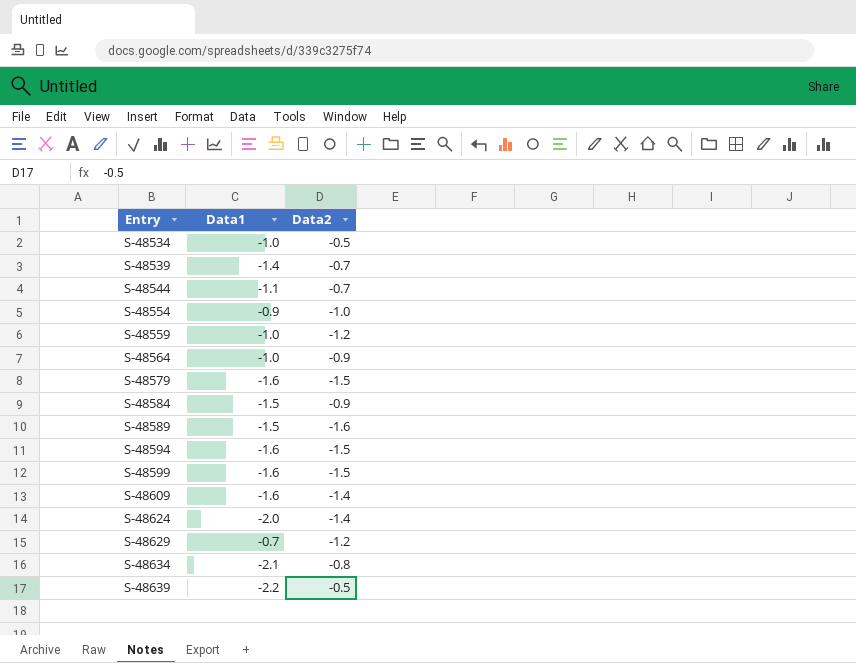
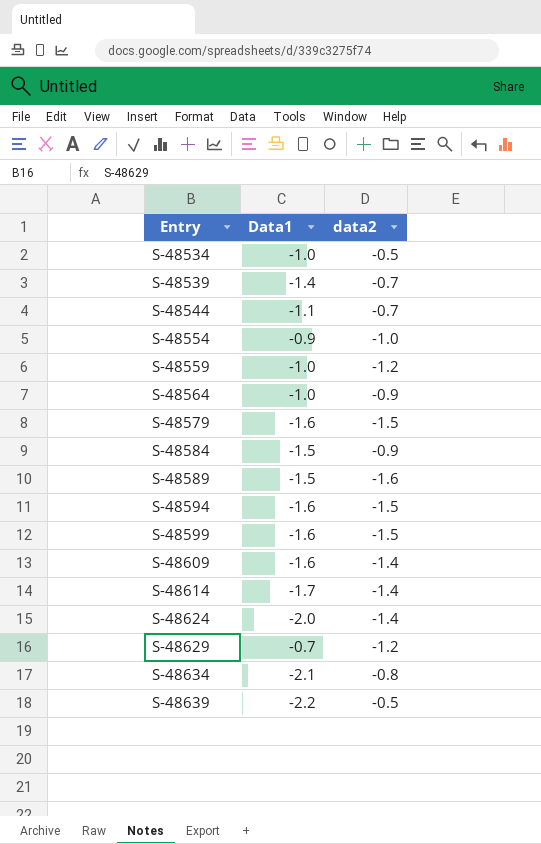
column name: Data2 -> data2
row S-48614: none -> -1.7 | -1.4

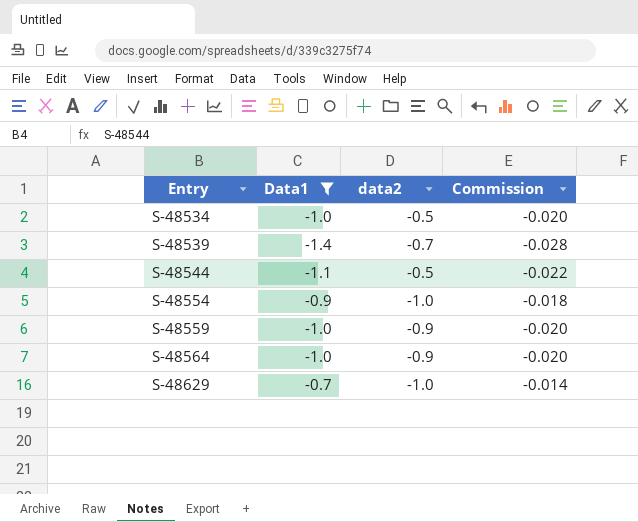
filter: none -> Data1 >= -1.4
column Commission | formula: none -> [Data1] * 0.02
S-48544 | data2: -0.7 -> -0.5
S-48559 | data2: -1.2 -> -0.9
S-48629 | data2: -1.2 -> -1.0

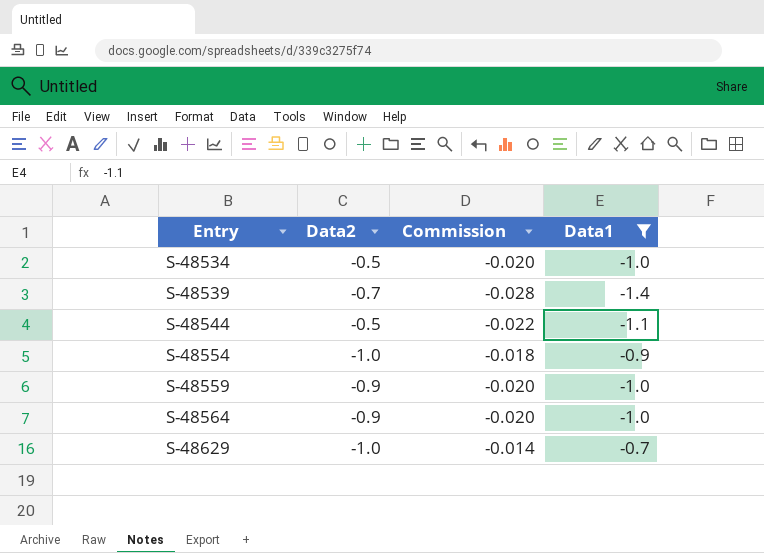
column name: data2 -> Data2
column Data1 | position: 2 -> 4

